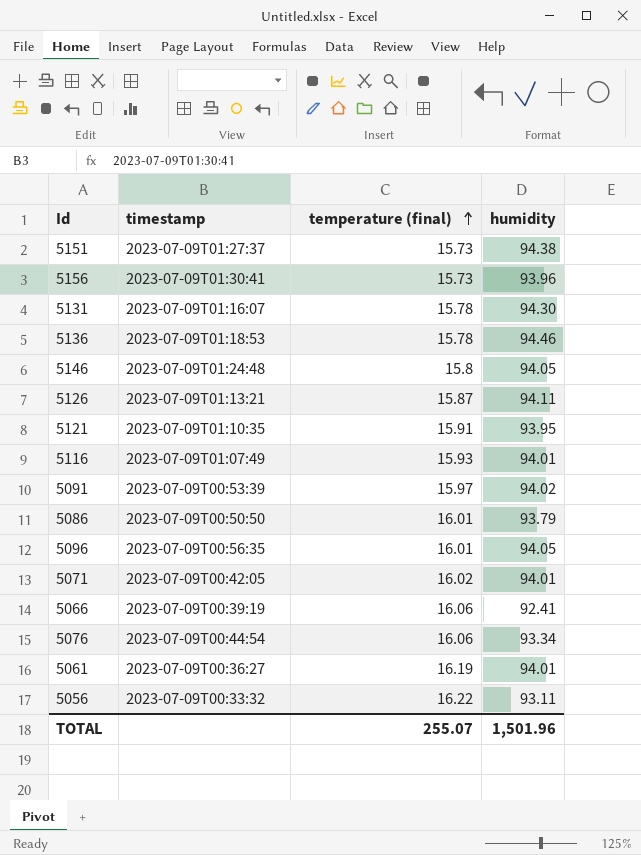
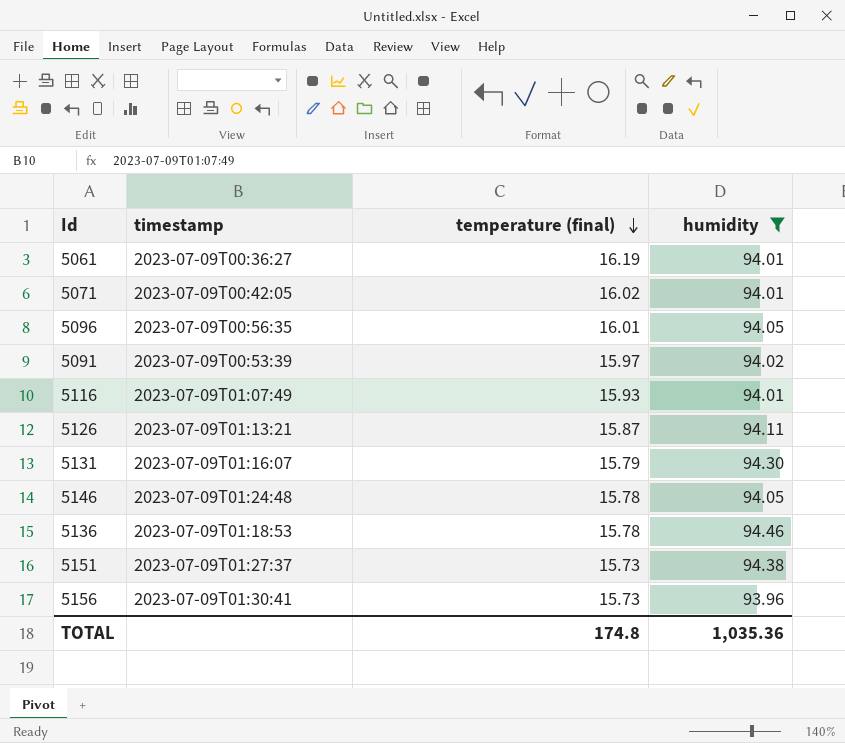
filter: none -> humidity >= 93.96
row order: temperature (final) ascending -> temperature (final) descending
5131 | temperature (final): 15.78 -> 15.79
5146 | temperature (final): 15.8 -> 15.78
TOTAL | temperature (final): 255.07 -> 174.8
TOTAL | humidity: 1,501.96 -> 1,035.36

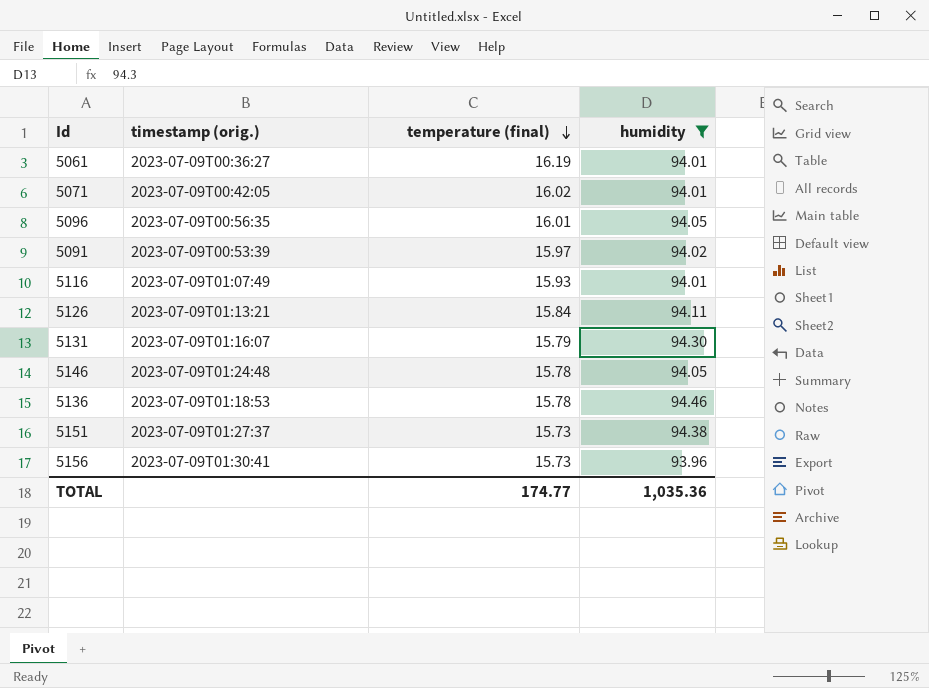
column name: timestamp -> timestamp (orig.)
5126 | temperature (final): 15.87 -> 15.84
TOTAL | temperature (final): 174.8 -> 174.77

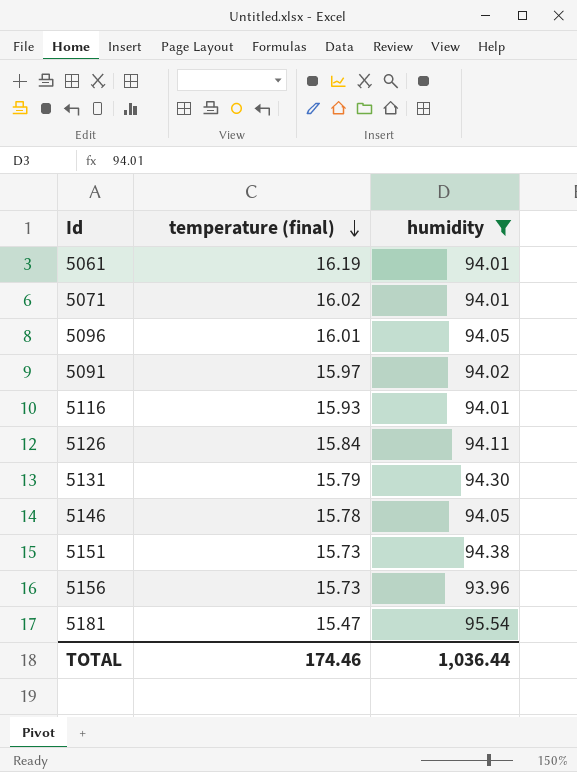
column timestamp (orig.) | position: 2 -> none
row 5136: 2023-07-09T01:18:53 | 15.78 | 94.46 -> none
row 5181: none -> 15.47 | 95.54
TOTAL | temperature (final): 174.77 -> 174.46
TOTAL | humidity: 1,035.36 -> 1,036.44

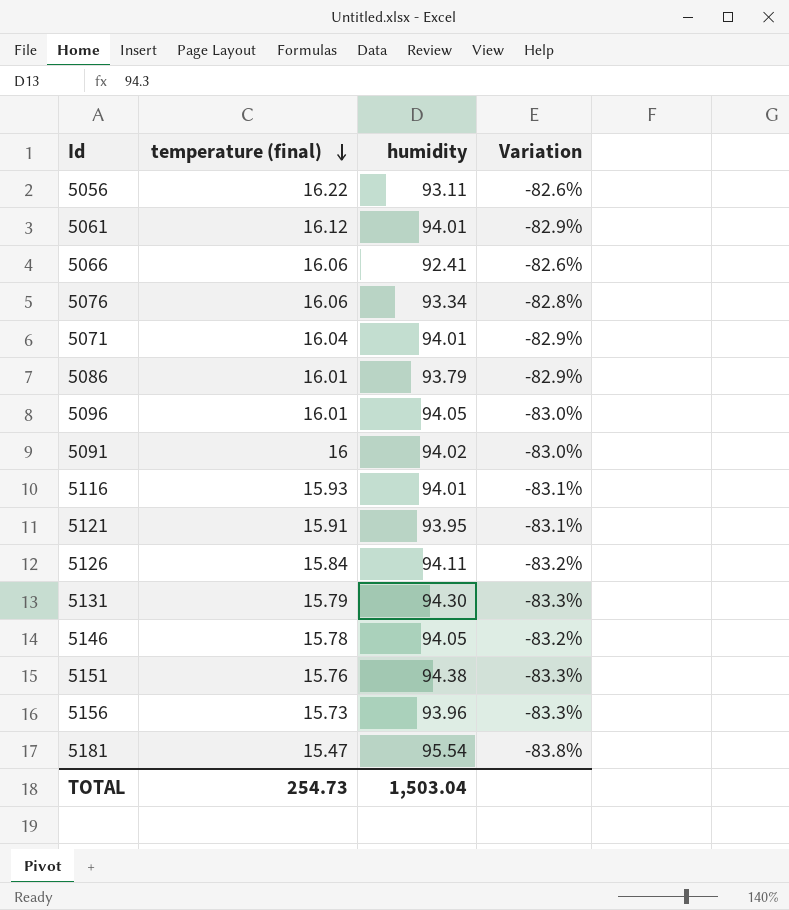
filter: humidity >= 93.96 -> none
column Variation | formula: none -> ([temperature (final)] - [humidity]) / [humidity]
5061 | temperature (final): 16.19 -> 16.12
5071 | temperature (final): 16.02 -> 16.04
5091 | temperature (final): 15.97 -> 16
5151 | temperature (final): 15.73 -> 15.76
TOTAL | temperature (final): 174.46 -> 254.73
TOTAL | humidity: 1,036.44 -> 1,503.04

